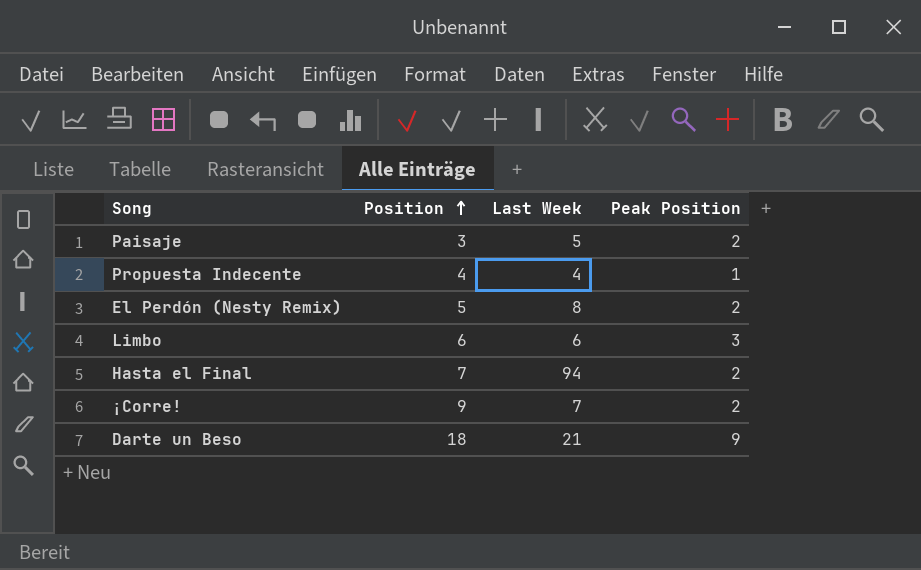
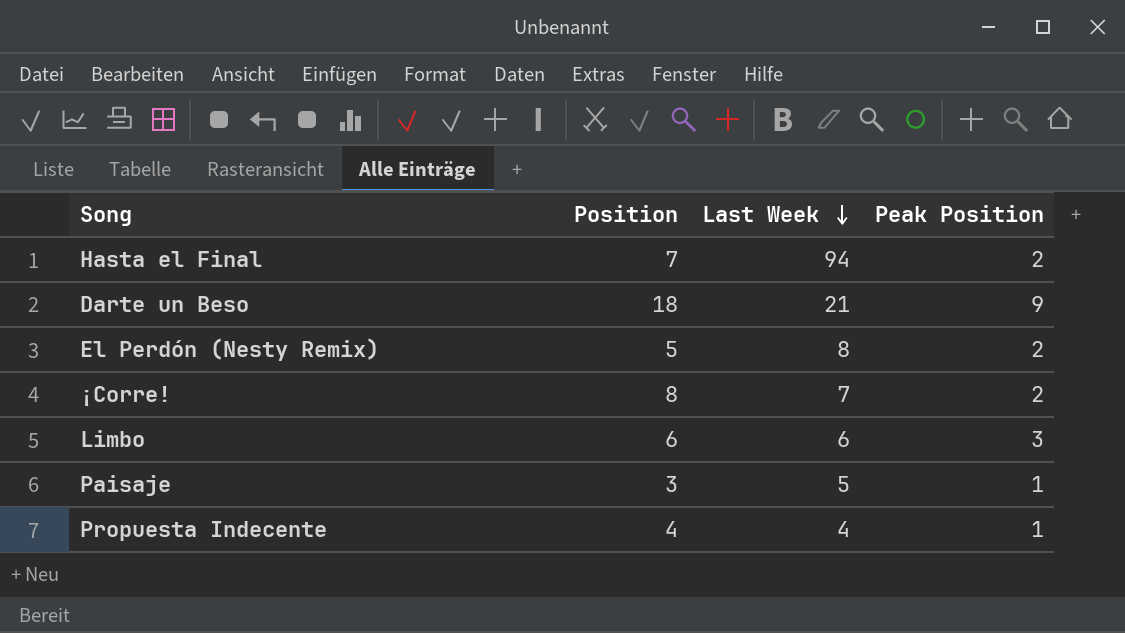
row order: Position ascending -> Last Week descending
¡Corre! | Position: 9 -> 8
Paisaje | Peak Position: 2 -> 1

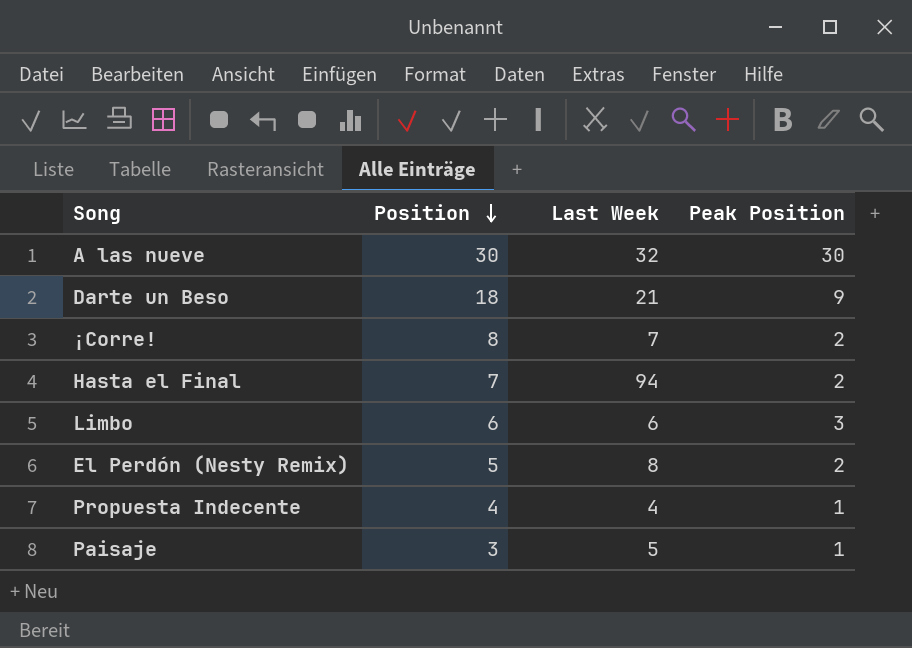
row order: Last Week descending -> Position descending
row A las nueve: none -> 30 | 32 | 30

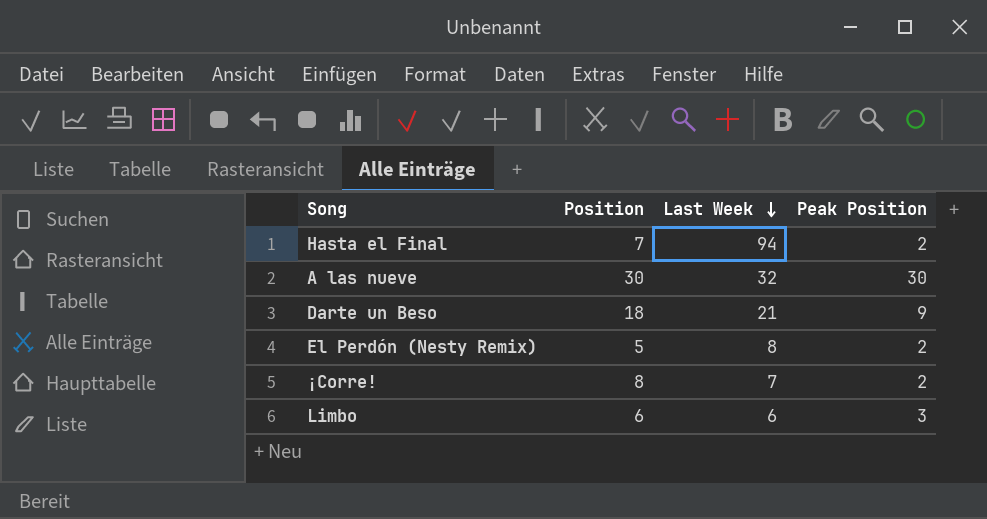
row order: Position descending -> Last Week descending
row Propuesta Indecente: 4 | 4 | 1 -> none
row Paisaje: 3 | 5 | 1 -> none

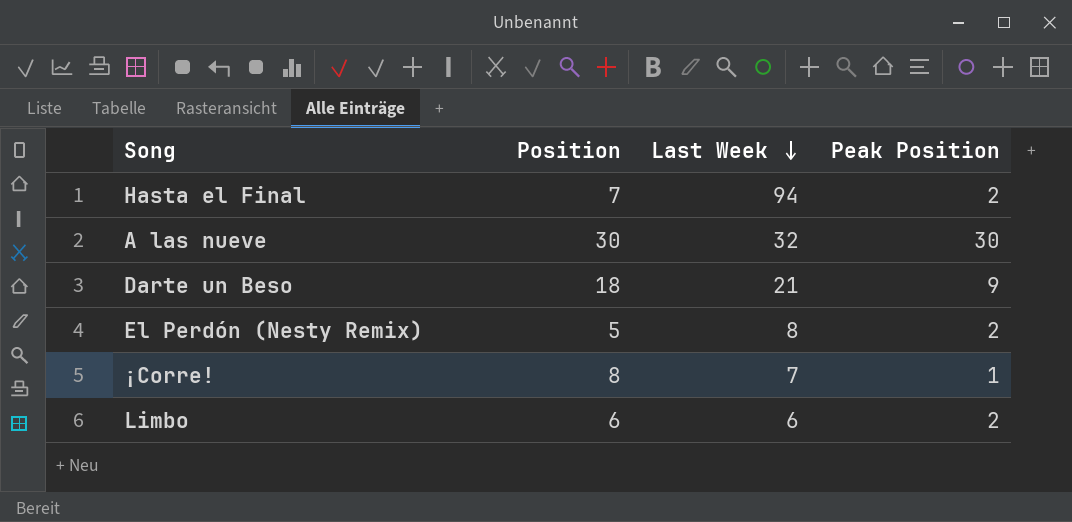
¡Corre! | Peak Position: 2 -> 1
Limbo | Peak Position: 3 -> 2

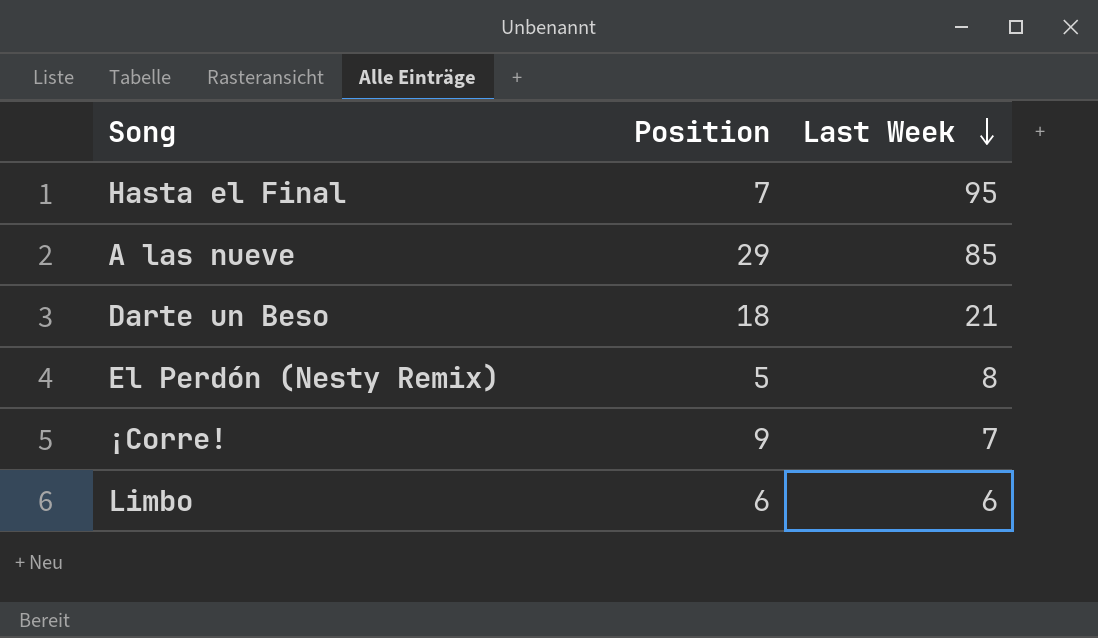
column Peak Position | position: 4 -> none
Hasta el Final | Last Week: 94 -> 95
A las nueve | Position: 30 -> 29
A las nueve | Last Week: 32 -> 85
¡Corre! | Position: 8 -> 9

